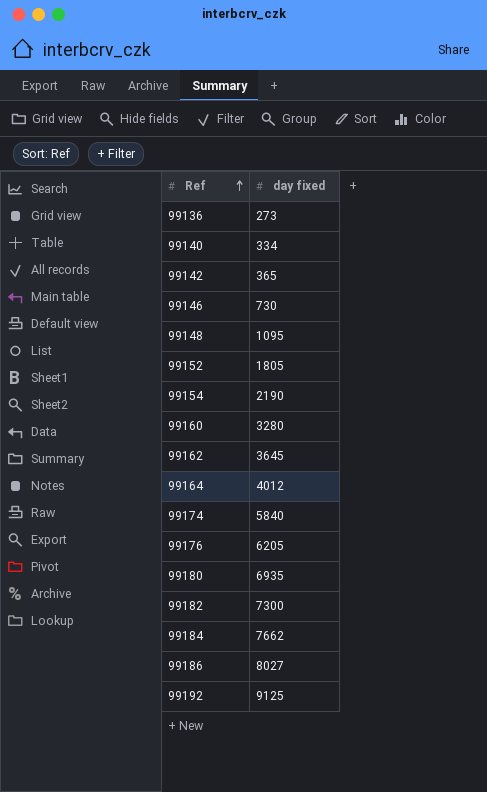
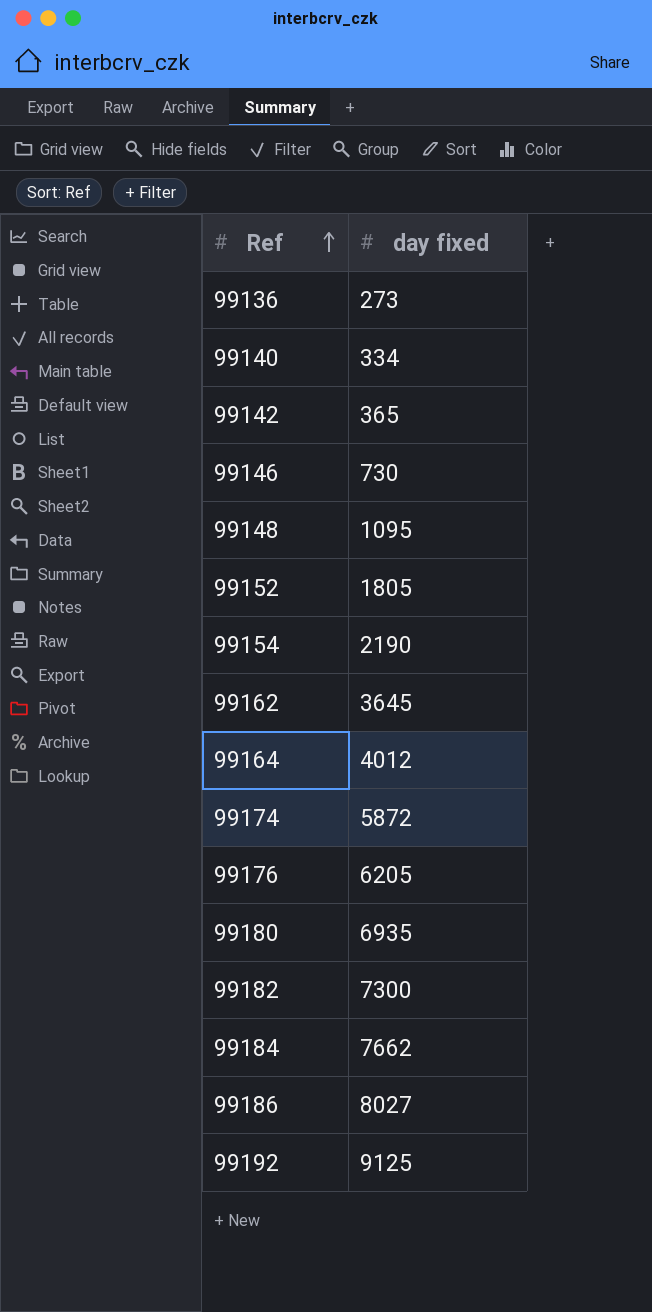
row 99160: 3280 -> none
99174 | day fixed: 5840 -> 5872

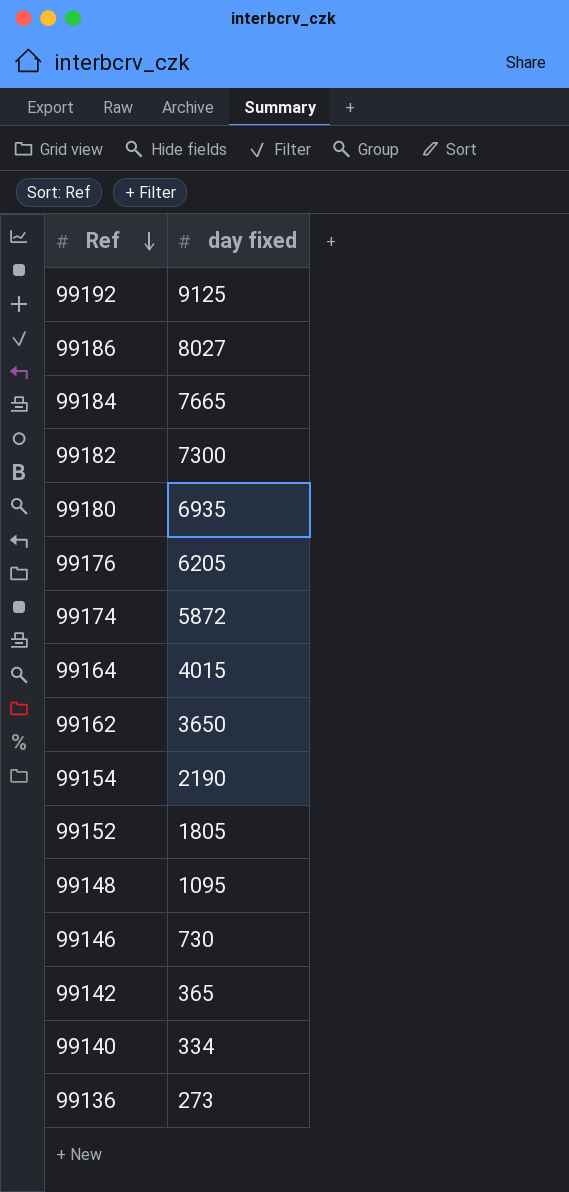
row order: Ref ascending -> Ref descending
99184 | day fixed: 7662 -> 7665
99164 | day fixed: 4012 -> 4015
99162 | day fixed: 3645 -> 3650

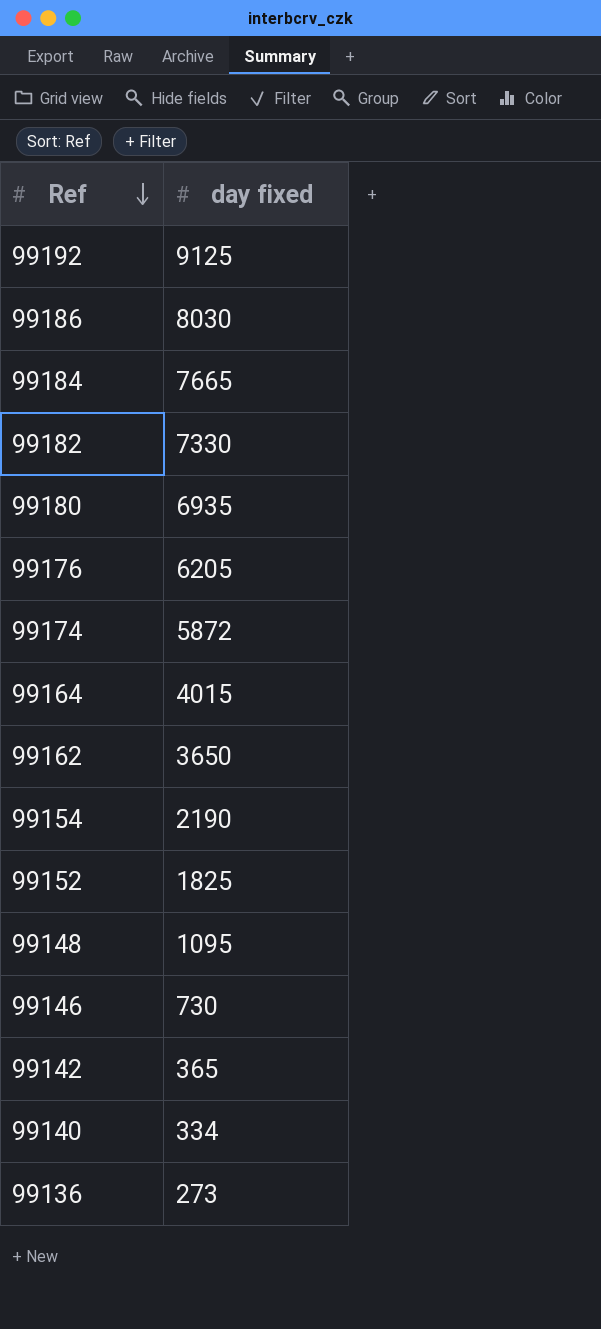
99186 | day fixed: 8027 -> 8030
99182 | day fixed: 7300 -> 7330
99152 | day fixed: 1805 -> 1825

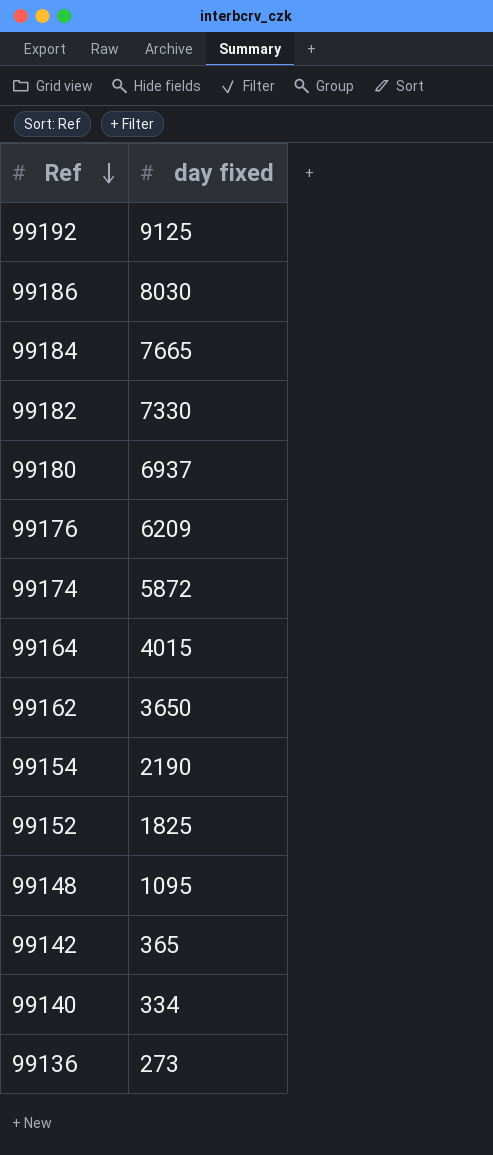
row 99146: 730 -> none
99180 | day fixed: 6935 -> 6937
99176 | day fixed: 6205 -> 6209

